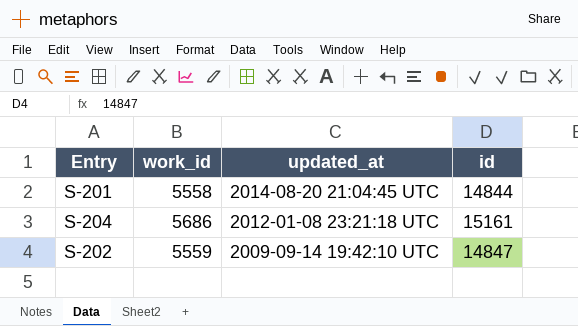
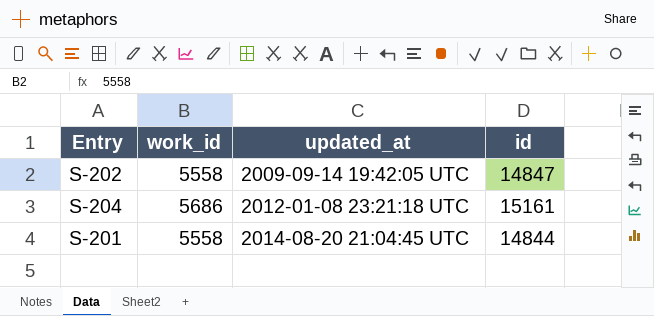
row order: updated_at descending -> updated_at ascending
S-202 | work_id: 5559 -> 5558
S-202 | updated_at: 2009-09-14 19:42:10 UTC -> 2009-09-14 19:42:05 UTC

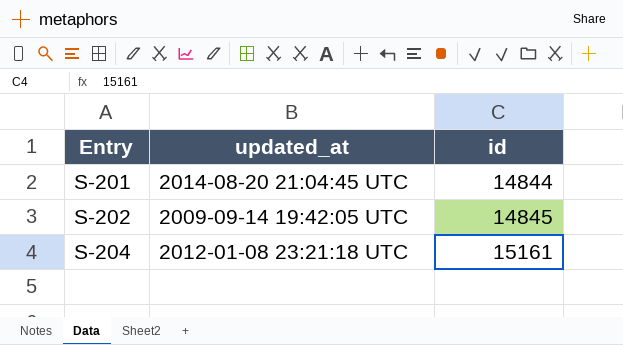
row order: updated_at ascending -> Entry ascending
column work_id | position: 2 -> none
S-202 | id: 14847 -> 14845

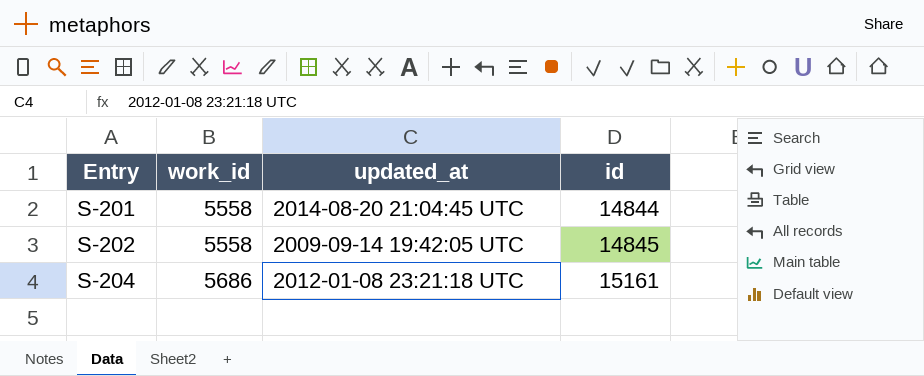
column work_id | position: none -> 2

